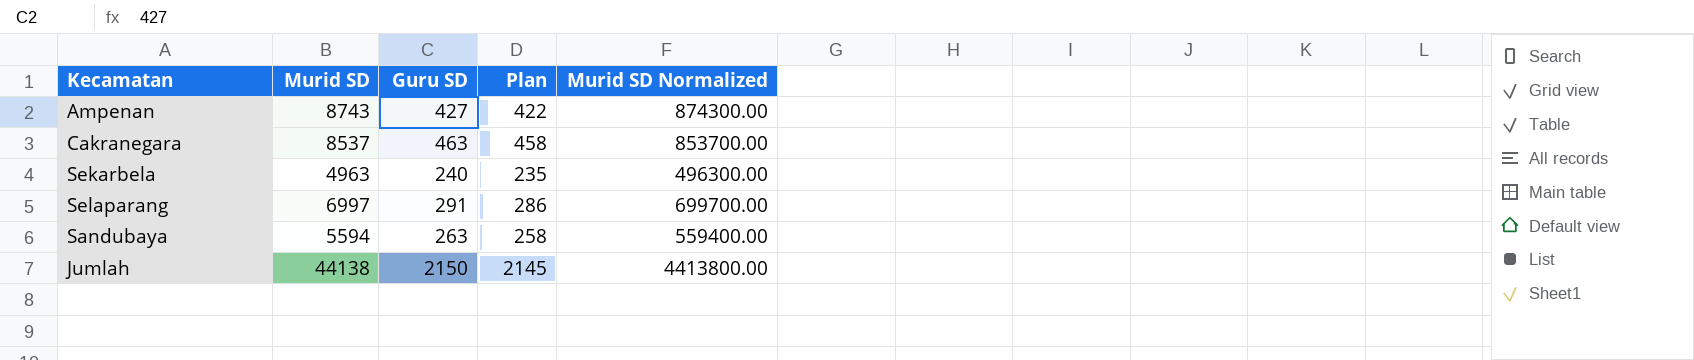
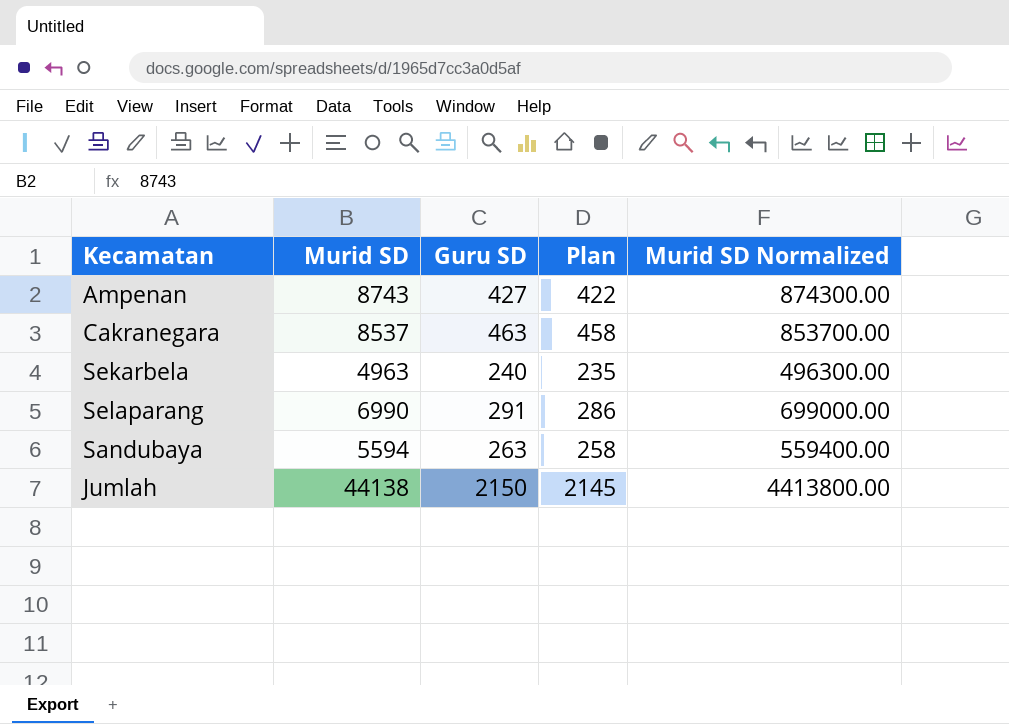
Selaparang | Murid SD: 6997 -> 6990
Selaparang | Murid SD Normalized: 699700.00 -> 699000.00

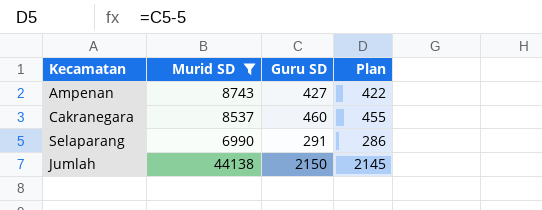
filter: none -> Murid SD >= 6990
column Murid SD Normalized | formula: [Murid SD] * 100 -> none
Cakranegara | Guru SD: 463 -> 460
Cakranegara | Plan: 458 -> 455

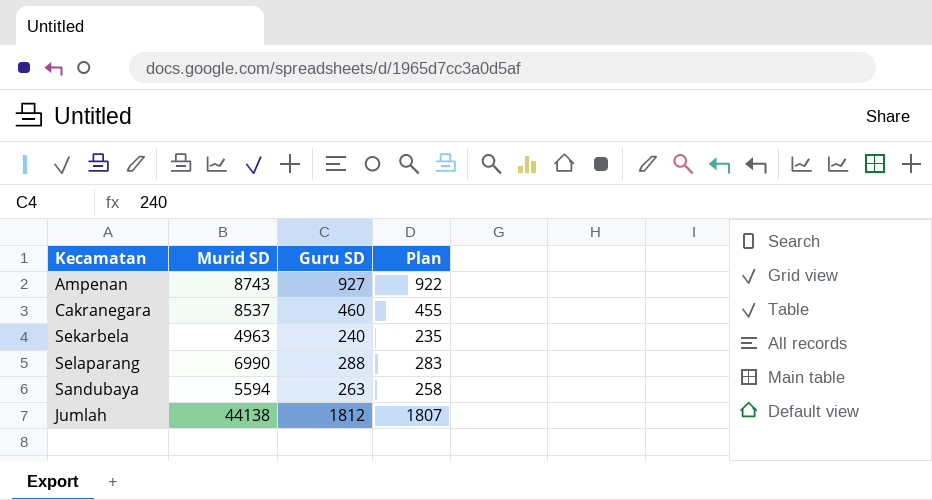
filter: Murid SD >= 6990 -> none
Ampenan | Guru SD: 427 -> 927
Ampenan | Plan: 422 -> 922
Selaparang | Guru SD: 291 -> 288
Selaparang | Plan: 286 -> 283
Jumlah | Guru SD: 2150 -> 1812
Jumlah | Plan: 2145 -> 1807

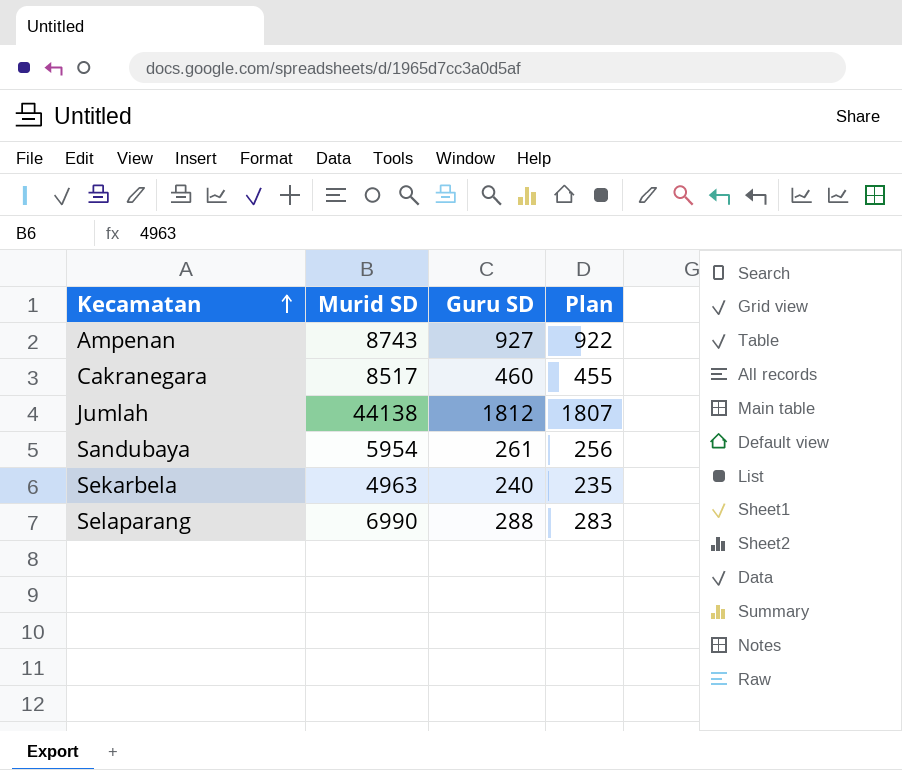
row order: none -> Kecamatan ascending
Cakranegara | Murid SD: 8537 -> 8517
Sandubaya | Murid SD: 5594 -> 5954
Sandubaya | Guru SD: 263 -> 261
Sandubaya | Plan: 258 -> 256

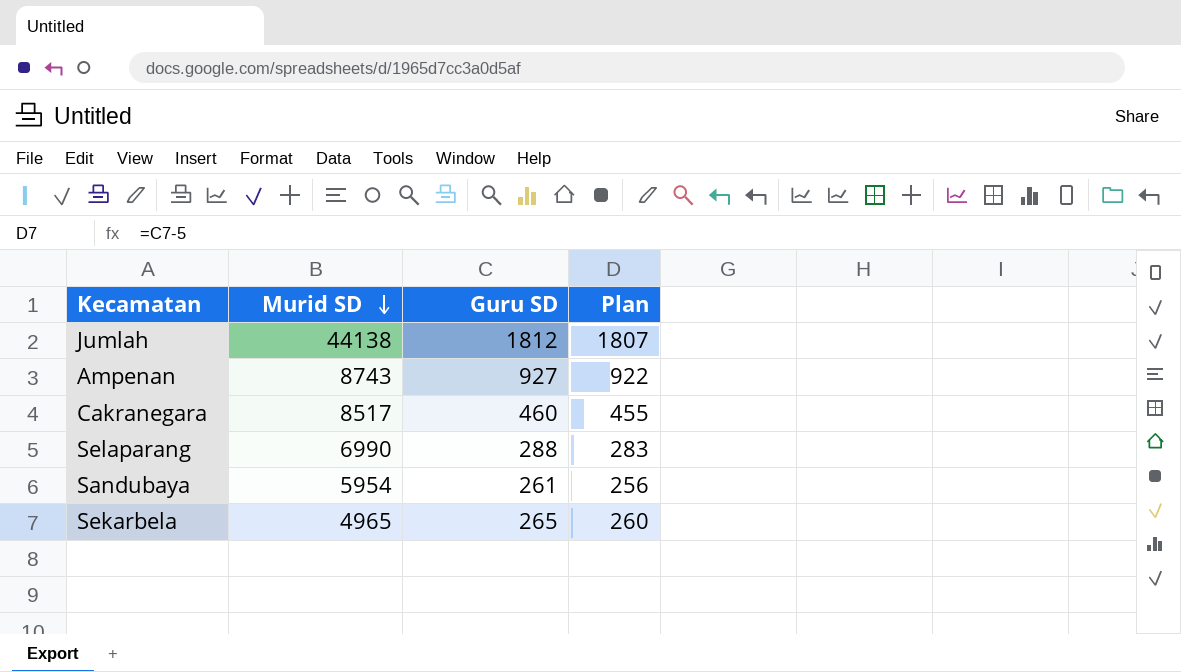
row order: Kecamatan ascending -> Murid SD descending
Sekarbela | Murid SD: 4963 -> 4965
Sekarbela | Guru SD: 240 -> 265
Sekarbela | Plan: 235 -> 260

